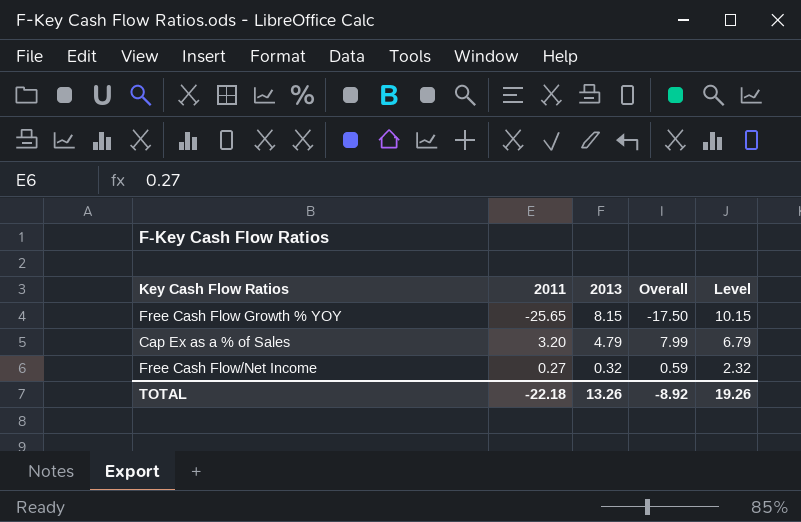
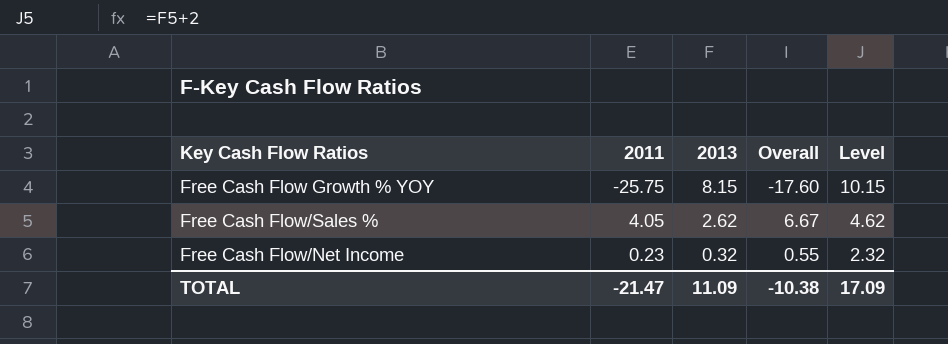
row Cap Ex as a % of Sales: 3.20 | 4.79 | 7.99 | 6.79 -> none
Free Cash Flow Growth % YOY | 2011: -25.65 -> -25.75
Free Cash Flow Growth % YOY | Overall: -17.50 -> -17.60
row Free Cash Flow/Sales %: none -> 4.05 | 2.62 | 6.67 | 4.62
Free Cash Flow/Net Income | 2011: 0.27 -> 0.23
Free Cash Flow/Net Income | Overall: 0.59 -> 0.55
TOTAL | 2011: -22.18 -> -21.47
TOTAL | 2013: 13.26 -> 11.09
TOTAL | Overall: -8.92 -> -10.38
TOTAL | Level: 19.26 -> 17.09

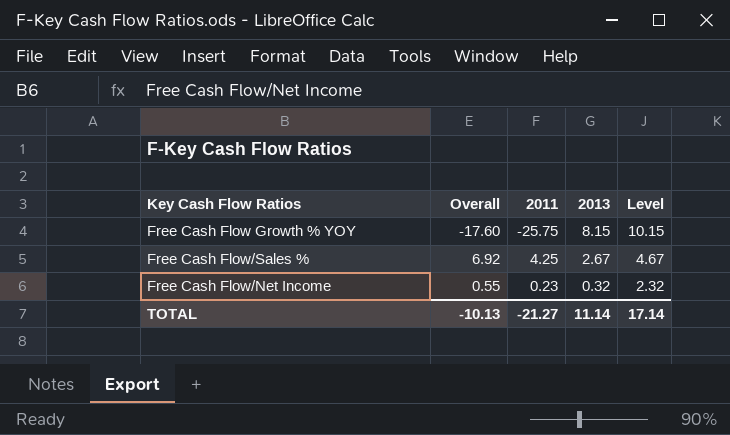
column Overall | position: 4 -> 2
Free Cash Flow/Sales % | Overall: 6.67 -> 6.92
Free Cash Flow/Sales % | 2011: 4.05 -> 4.25
Free Cash Flow/Sales % | 2013: 2.62 -> 2.67
Free Cash Flow/Sales % | Level: 4.62 -> 4.67
TOTAL | Overall: -10.38 -> -10.13
TOTAL | 2011: -21.47 -> -21.27
TOTAL | 2013: 11.09 -> 11.14
TOTAL | Level: 17.09 -> 17.14

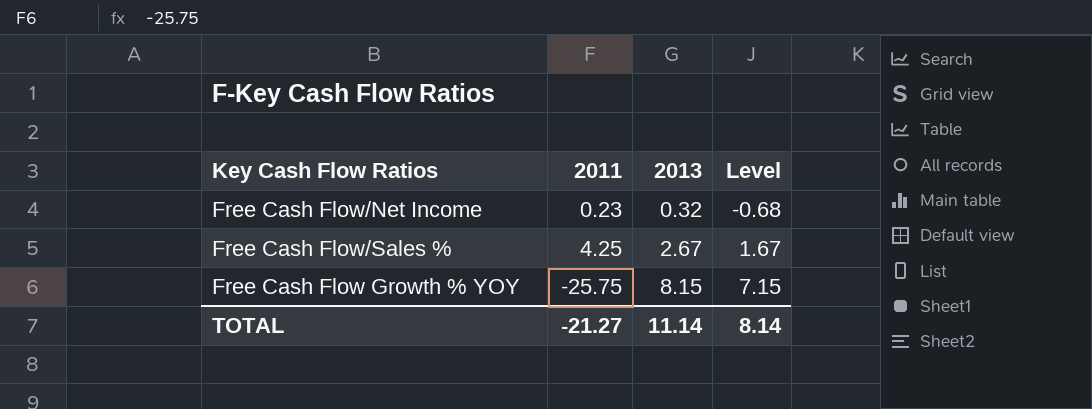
row order: 2013 descending -> 2013 ascending
column Overall | formula: [2011] + [2013] -> none
column Level | formula: [2013] + 2 -> [2013] - 1
TOTAL | Level: 17.14 -> 8.14

